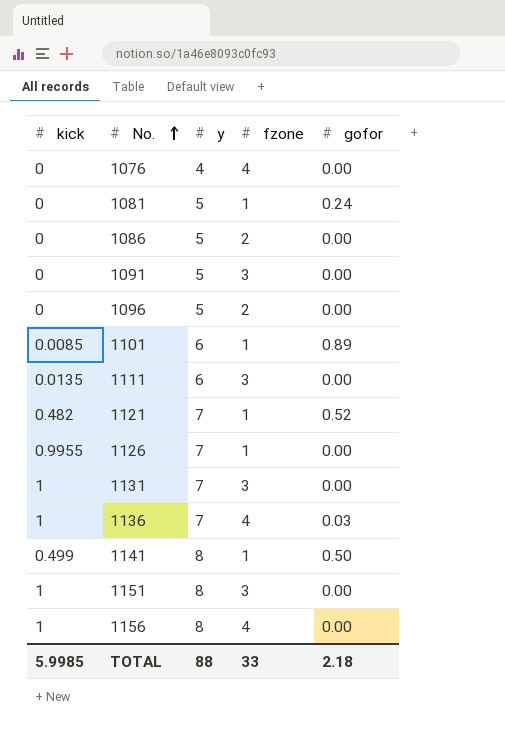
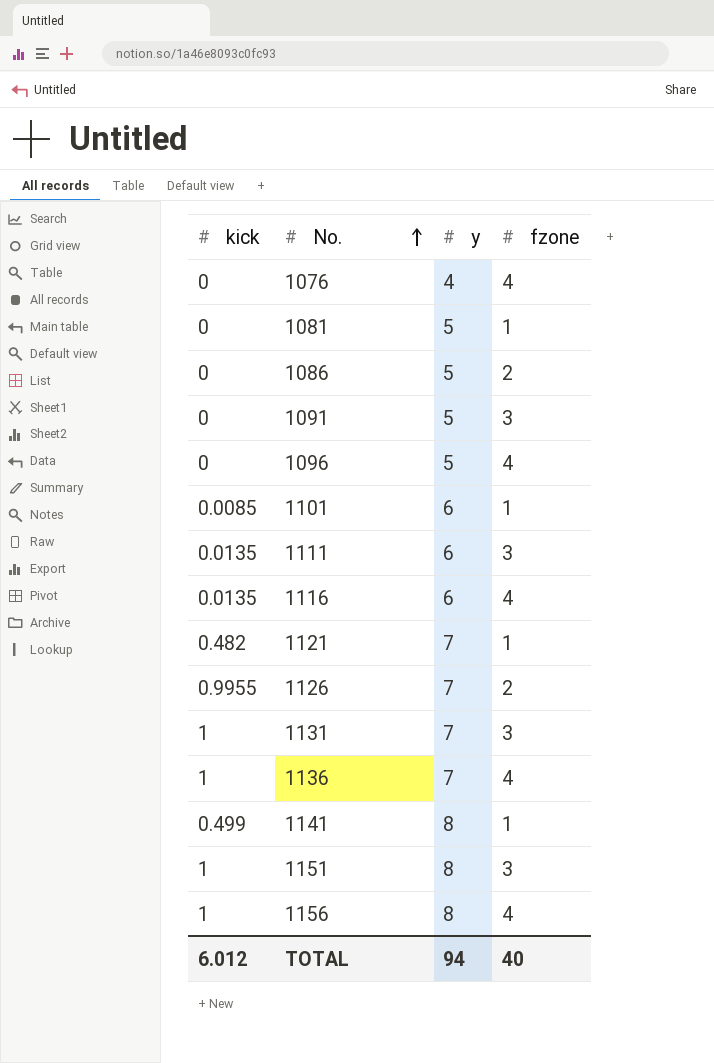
column gofor | position: 5 -> none
1096 | fzone: 2 -> 4
row 1116: none -> 0.0135 | 6 | 4
1126 | fzone: 1 -> 2
TOTAL | kick: 5.9985 -> 6.012
TOTAL | y: 88 -> 94
TOTAL | fzone: 33 -> 40

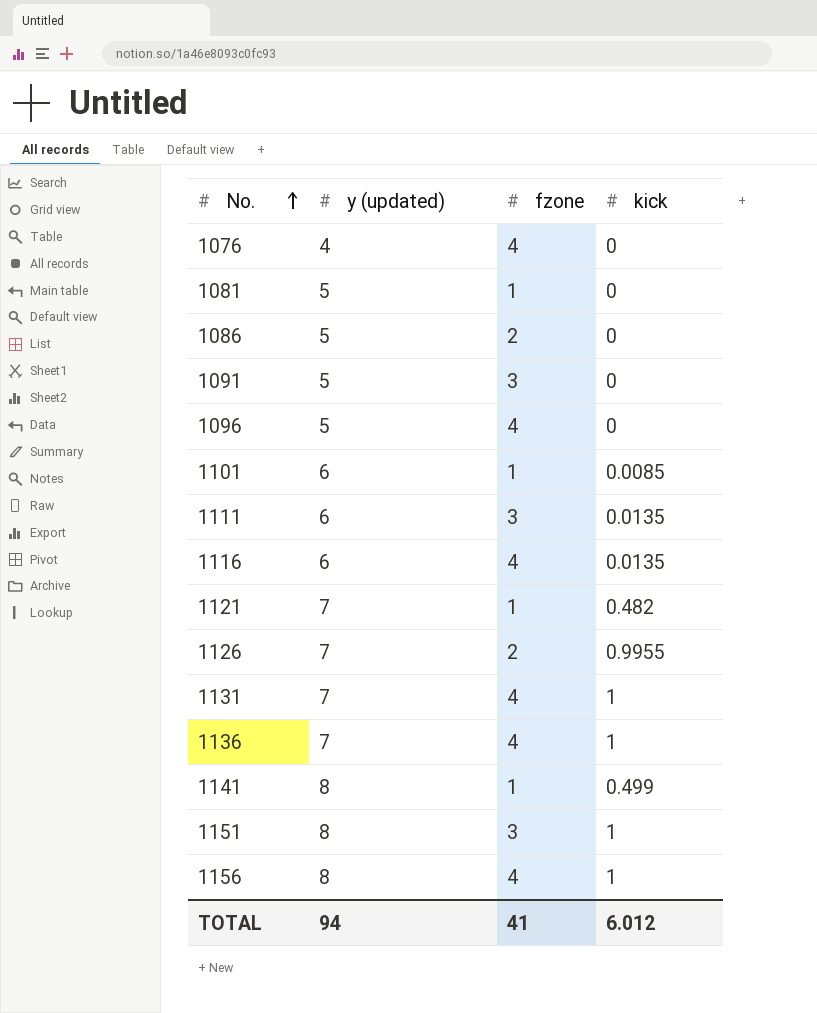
column name: y -> y (updated)
column kick | position: 1 -> 4
1131 | fzone: 3 -> 4
TOTAL | fzone: 40 -> 41

